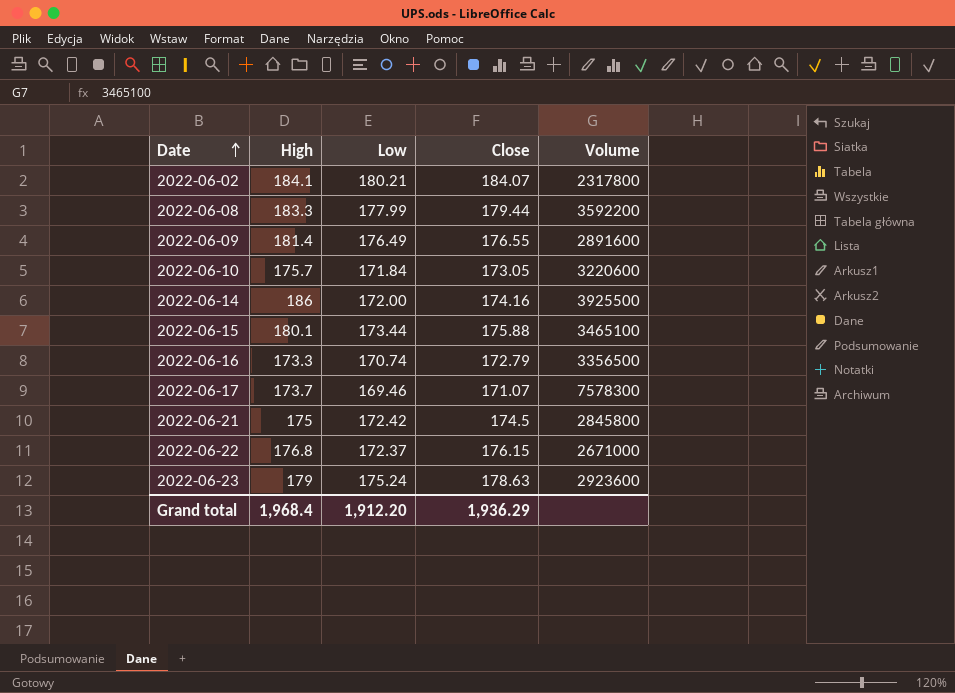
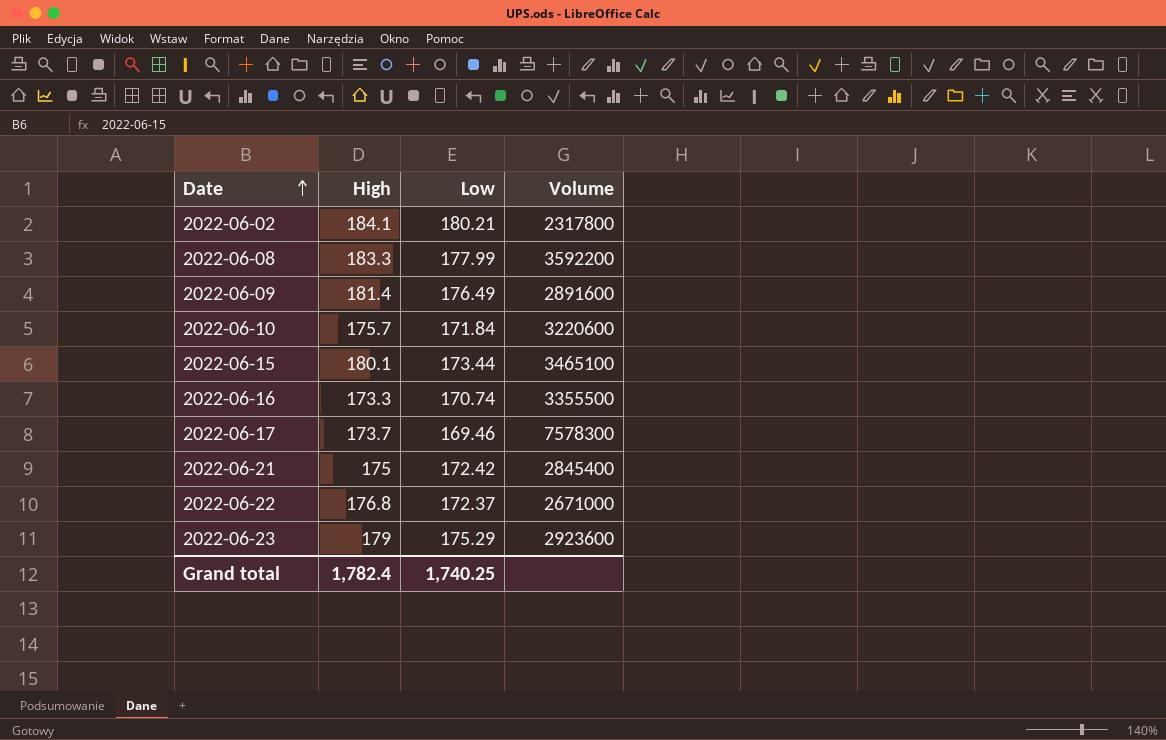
column Close | position: 4 -> none
row 2022-06-14: 186 | 172.00 | 174.16 | 3925500 -> none
2022-06-16 | Volume: 3356500 -> 3355500
2022-06-21 | Volume: 2845800 -> 2845400
2022-06-23 | Low: 175.24 -> 175.29
Grand total | High: 1,968.4 -> 1,782.4
Grand total | Low: 1,912.20 -> 1,740.25

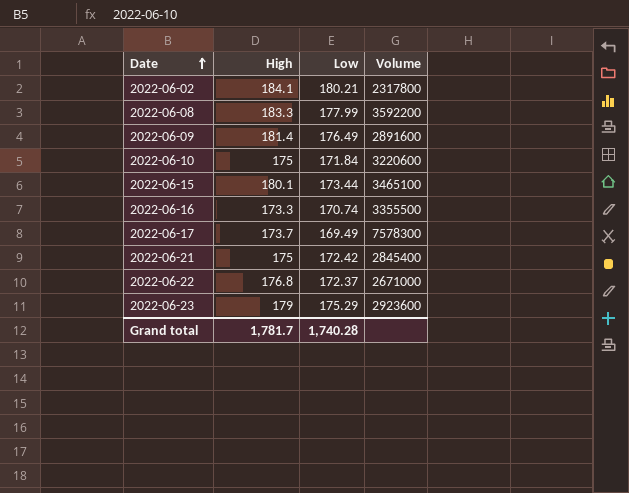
2022-06-10 | High: 175.7 -> 175
2022-06-17 | Low: 169.46 -> 169.49
Grand total | High: 1,782.4 -> 1,781.7
Grand total | Low: 1,740.25 -> 1,740.28

